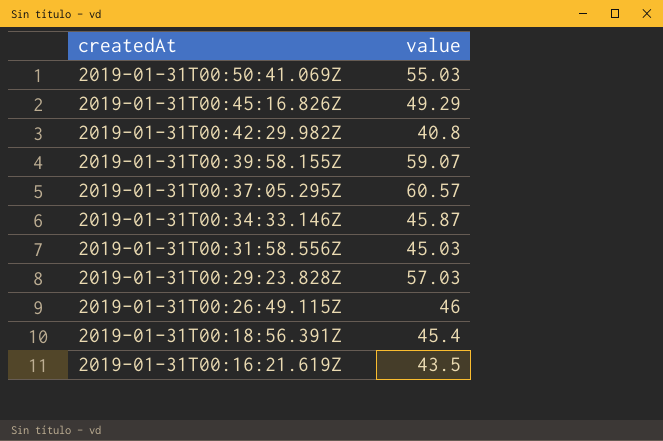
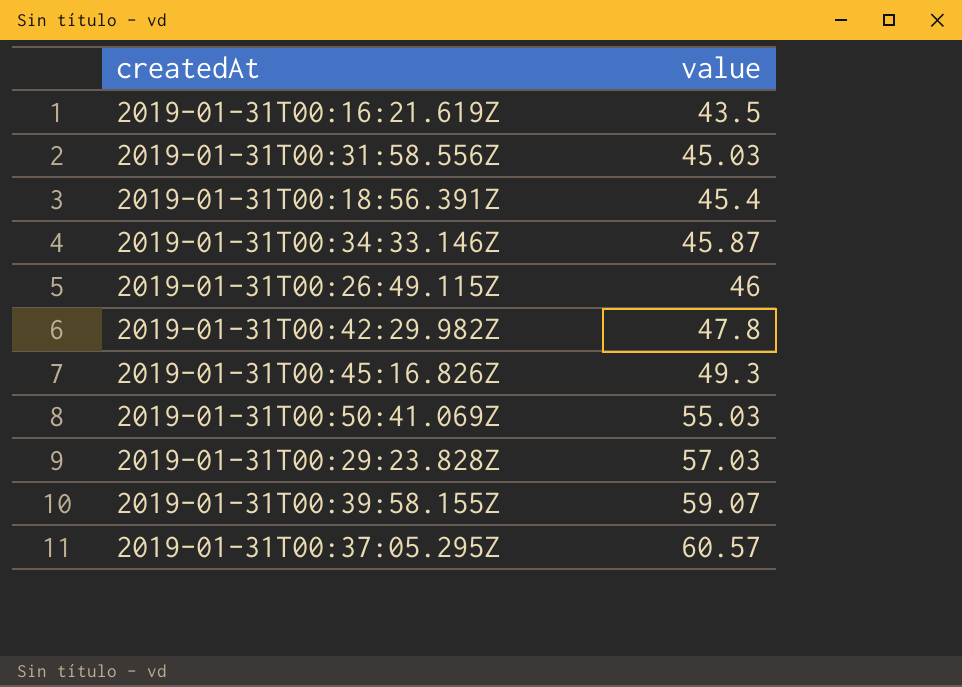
row order: createdAt descending -> value ascending
2019-01-31T00:42:29.982Z | value: 40.8 -> 47.8
2019-01-31T00:45:16.826Z | value: 49.29 -> 49.3

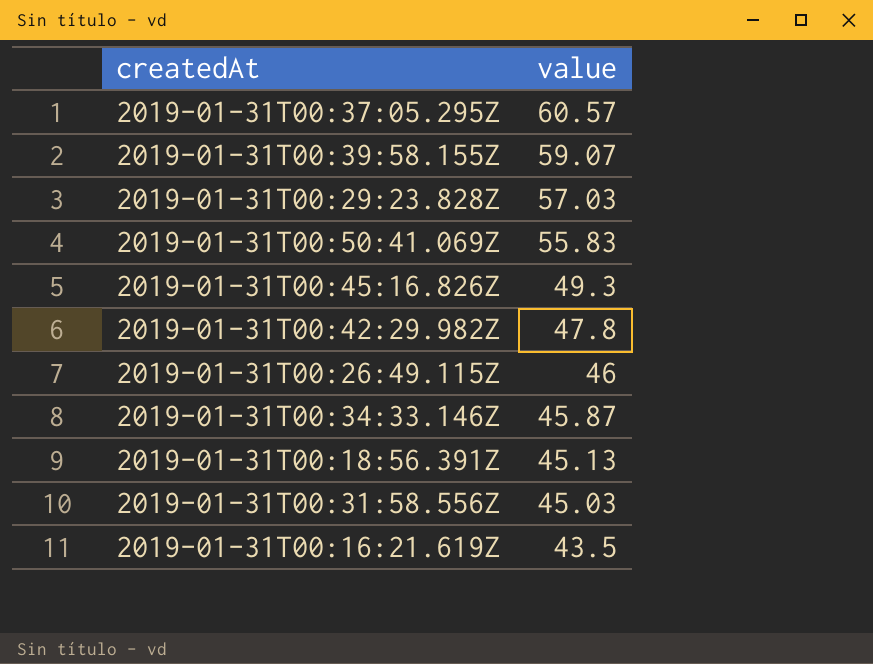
row order: value ascending -> value descending
2019-01-31T00:50:41.069Z | value: 55.03 -> 55.83
2019-01-31T00:18:56.391Z | value: 45.4 -> 45.13

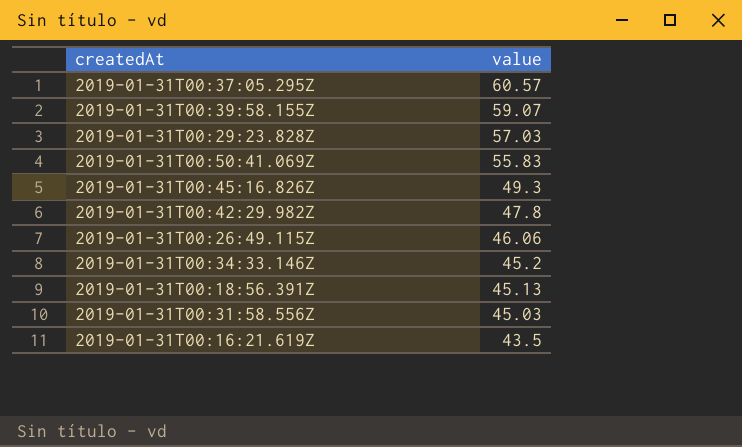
2019-01-31T00:26:49.115Z | value: 46 -> 46.06
2019-01-31T00:34:33.146Z | value: 45.87 -> 45.2

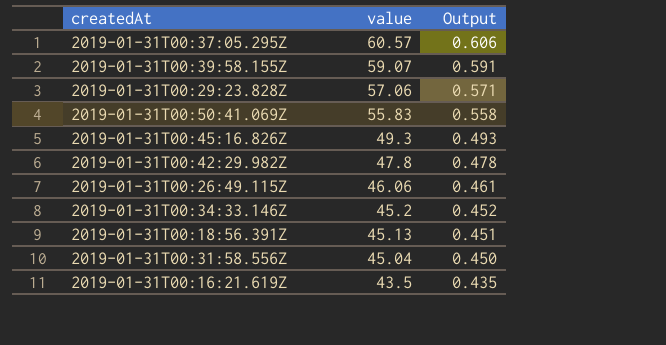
column Output | formula: none -> [value] * 0.01
2019-01-31T00:29:23.828Z | value: 57.03 -> 57.06
2019-01-31T00:31:58.556Z | value: 45.03 -> 45.04

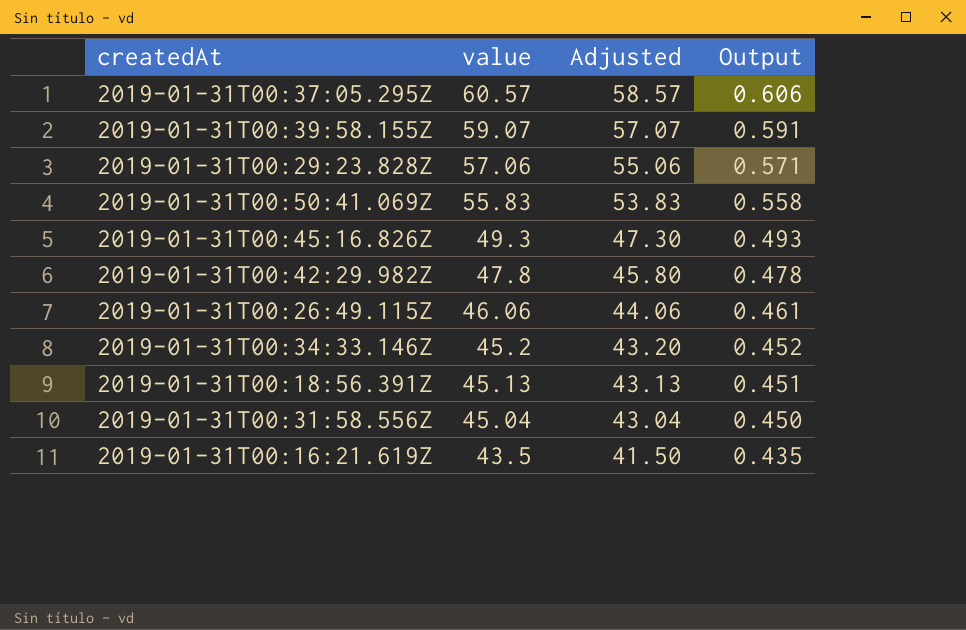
column Adjusted | formula: none -> [value] - 2

